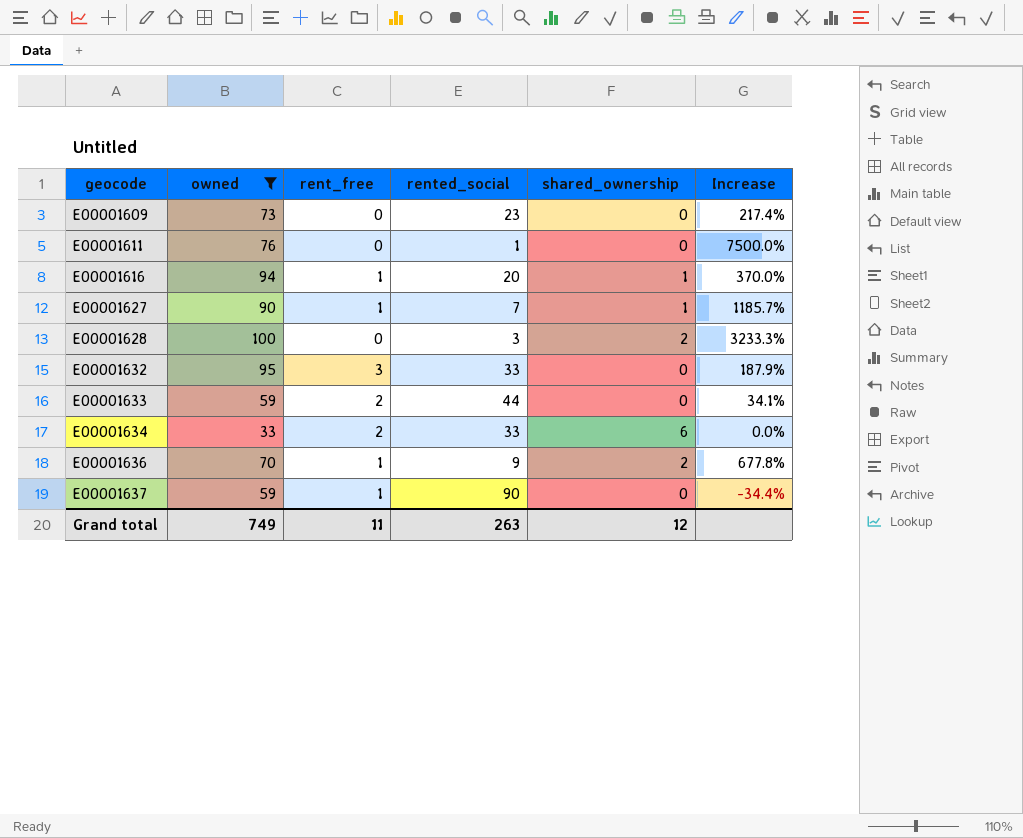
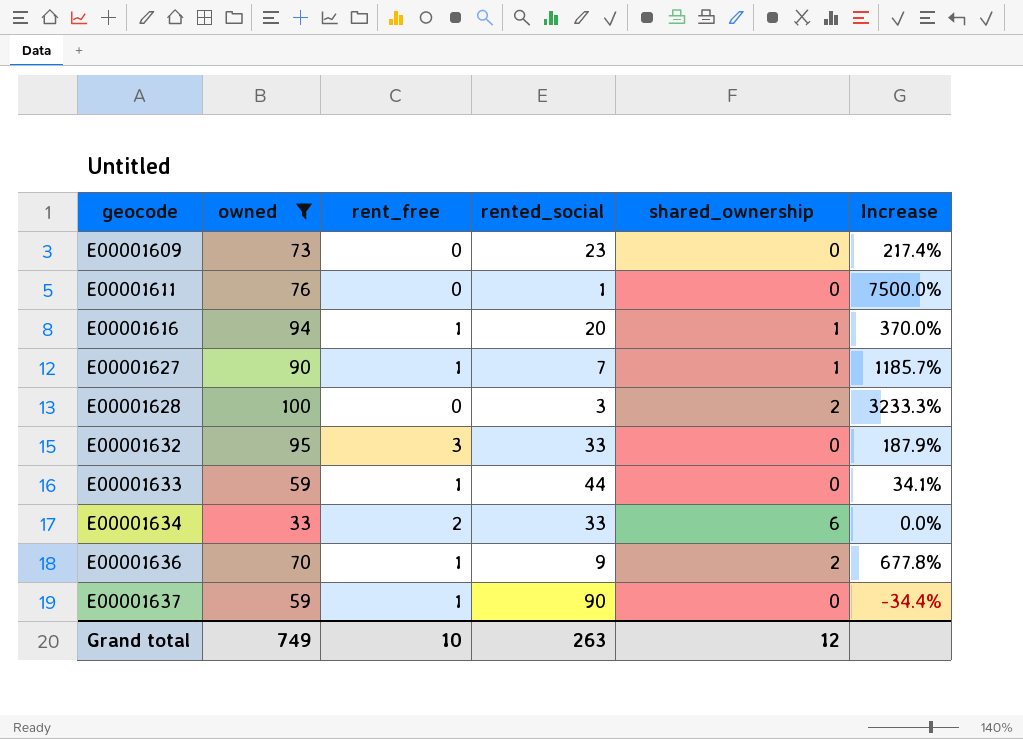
E00001633 | rent_free: 2 -> 1
Grand total | rent_free: 11 -> 10

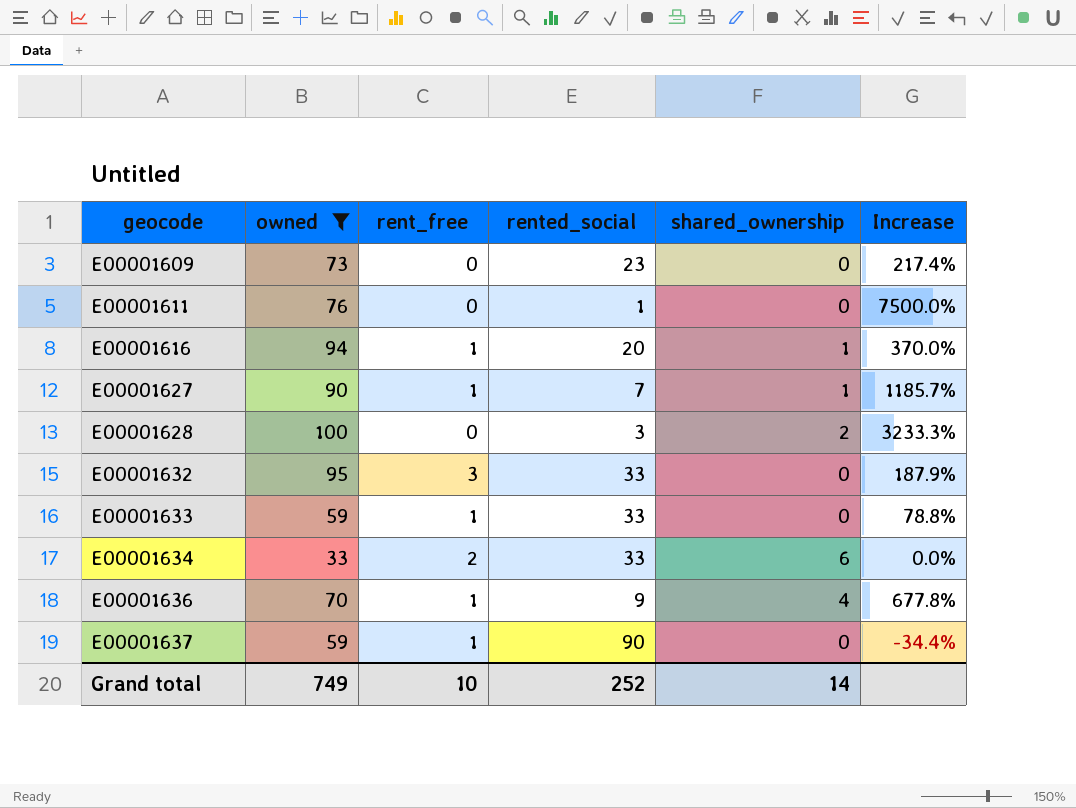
E00001633 | rented_social: 44 -> 33
E00001633 | Increase: 34.1% -> 78.8%
E00001636 | shared_ownership: 2 -> 4
Grand total | rented_social: 263 -> 252
Grand total | shared_ownership: 12 -> 14

